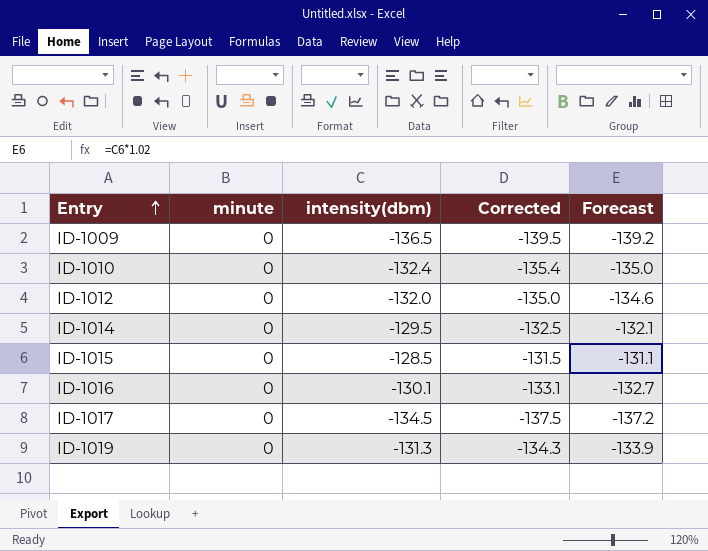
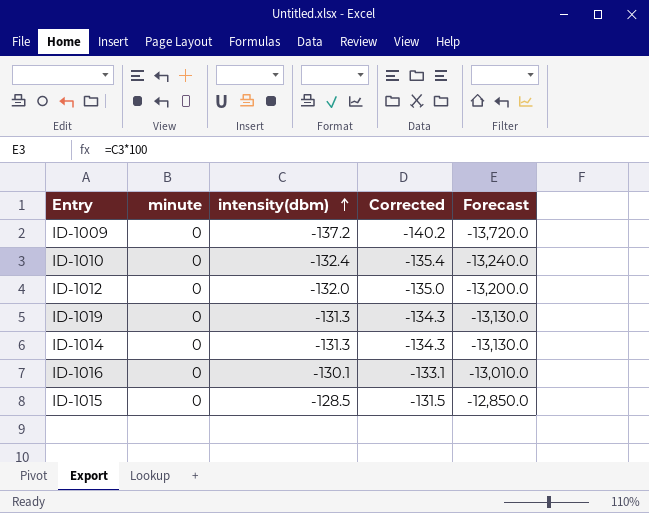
row order: Entry ascending -> intensity(dbm) ascending
column Forecast | formula: [intensity(dbm)] * 1.02 -> [intensity(dbm)] * 100
row ID-1017: 0 | -134.5 | -137.5 | -137.2 -> none
ID-1009 | intensity(dbm): -136.5 -> -137.2
ID-1009 | Corrected: -139.5 -> -140.2
ID-1014 | intensity(dbm): -129.5 -> -131.3
ID-1014 | Corrected: -132.5 -> -134.3

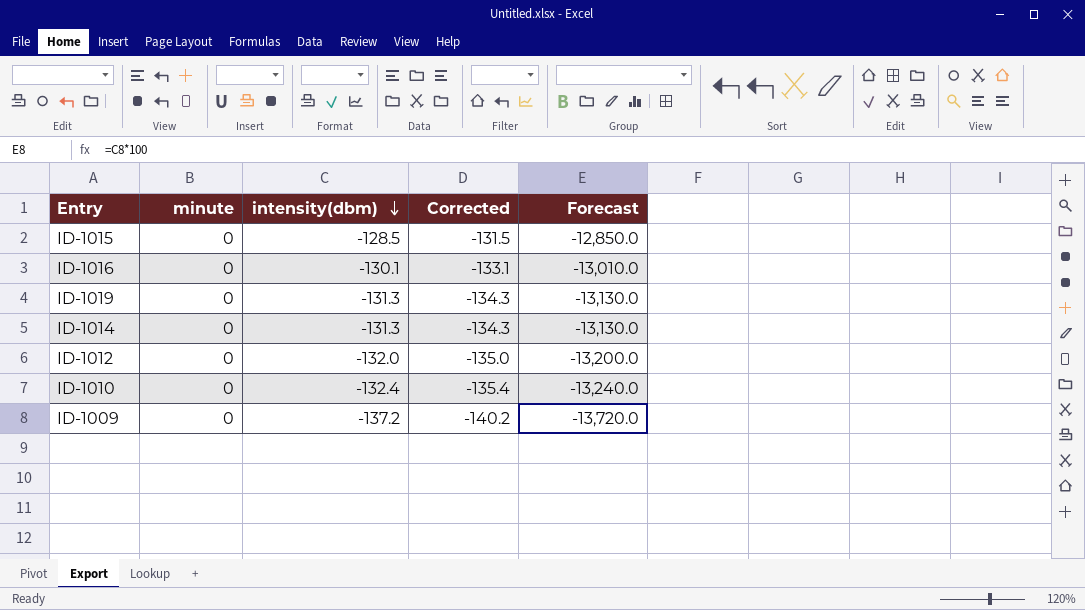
row order: intensity(dbm) ascending -> intensity(dbm) descending

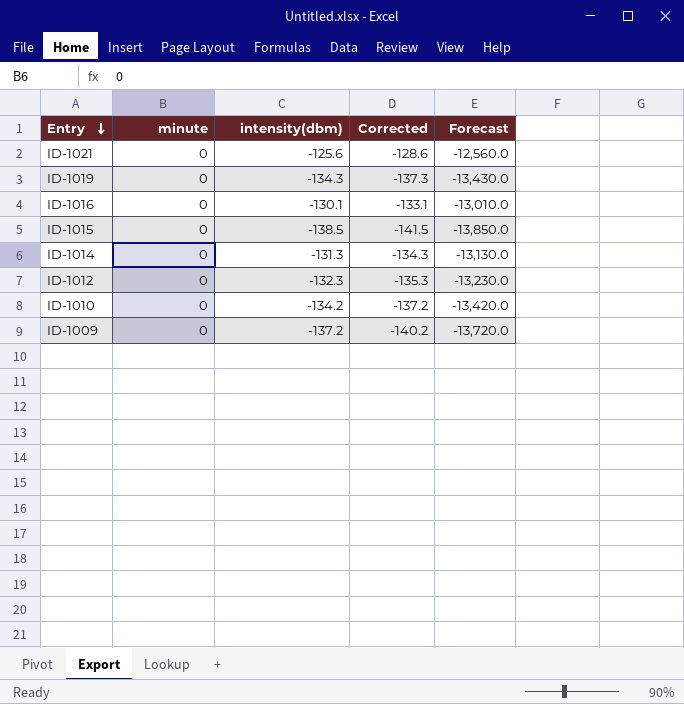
row order: intensity(dbm) descending -> Entry descending
row ID-1021: none -> 0 | -125.6 | -128.6 | -12,560.0
ID-1019 | intensity(dbm): -131.3 -> -134.3
ID-1019 | Corrected: -134.3 -> -137.3
ID-1019 | Forecast: -13,130.0 -> -13,430.0
ID-1015 | intensity(dbm): -128.5 -> -138.5
ID-1015 | Corrected: -131.5 -> -141.5
ID-1015 | Forecast: -12,850.0 -> -13,850.0
ID-1012 | intensity(dbm): -132.0 -> -132.3
ID-1012 | Corrected: -135.0 -> -135.3
ID-1012 | Forecast: -13,200.0 -> -13,230.0
ID-1010 | intensity(dbm): -132.4 -> -134.2
ID-1010 | Corrected: -135.4 -> -137.2
ID-1010 | Forecast: -13,240.0 -> -13,420.0

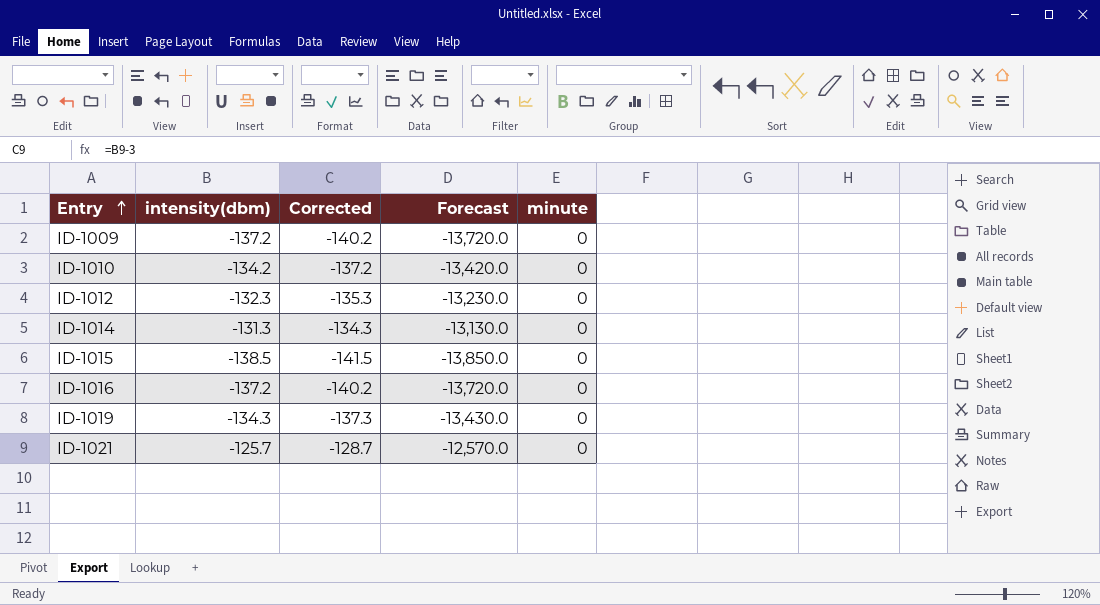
row order: Entry descending -> Entry ascending
column minute | position: 2 -> 5
ID-1016 | intensity(dbm): -130.1 -> -137.2
ID-1016 | Corrected: -133.1 -> -140.2
ID-1016 | Forecast: -13,010.0 -> -13,720.0
ID-1021 | intensity(dbm): -125.6 -> -125.7
ID-1021 | Corrected: -128.6 -> -128.7
ID-1021 | Forecast: -12,560.0 -> -12,570.0

